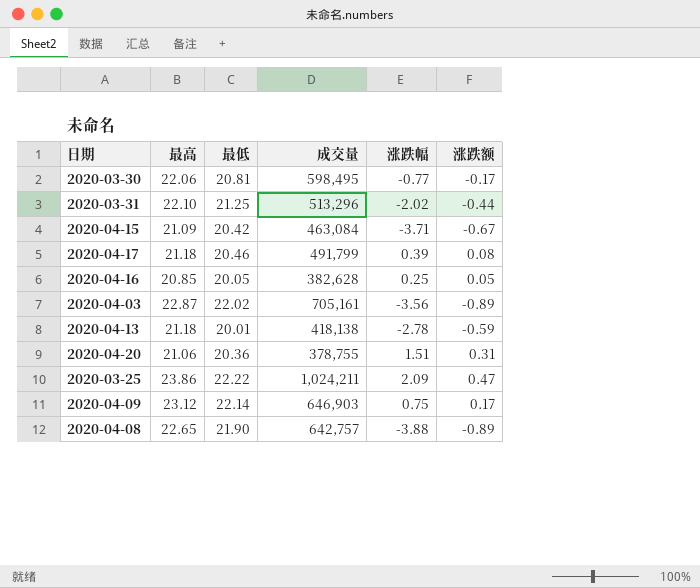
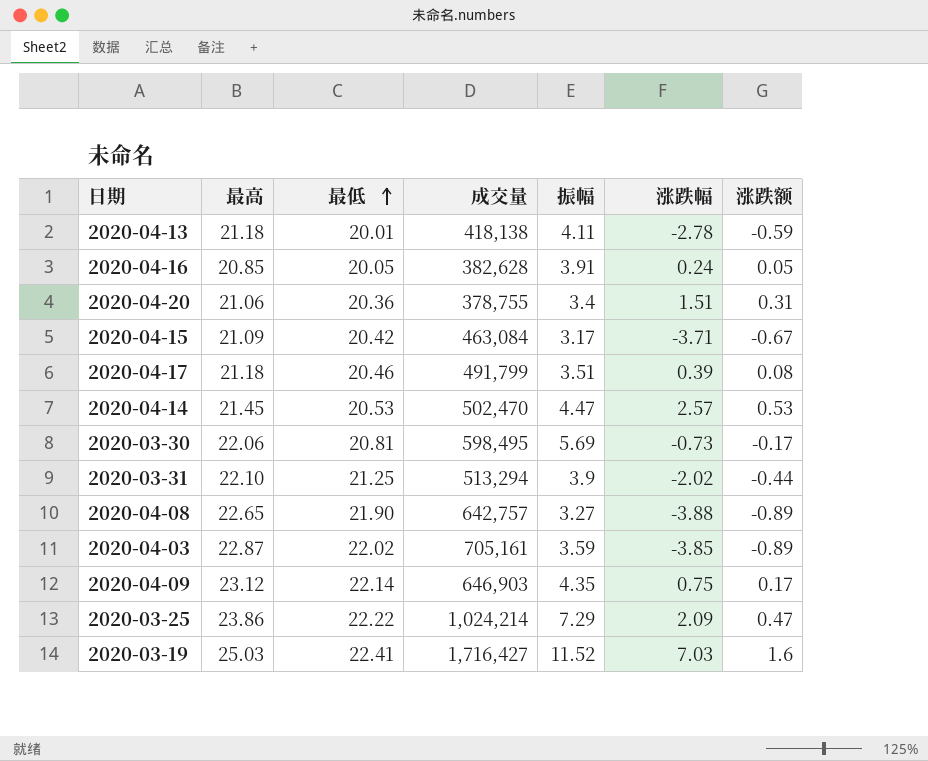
row order: none -> 最低 ascending
column 振幅 | position: none -> 5
2020-04-16 | 涨跌幅: 0.25 -> 0.24
row 2020-04-14: none -> 21.45 | 20.53 | 502,470 | 4.47 | 2.57 | 0.53
2020-03-30 | 涨跌幅: -0.77 -> -0.73
2020-03-31 | 成交量: 513,296 -> 513,294
2020-04-03 | 涨跌幅: -3.56 -> -3.85
2020-03-25 | 成交量: 1,024,211 -> 1,024,214
row 2020-03-19: none -> 25.03 | 22.41 | 1,716,427 | 11.52 | 7.03 | 1.6

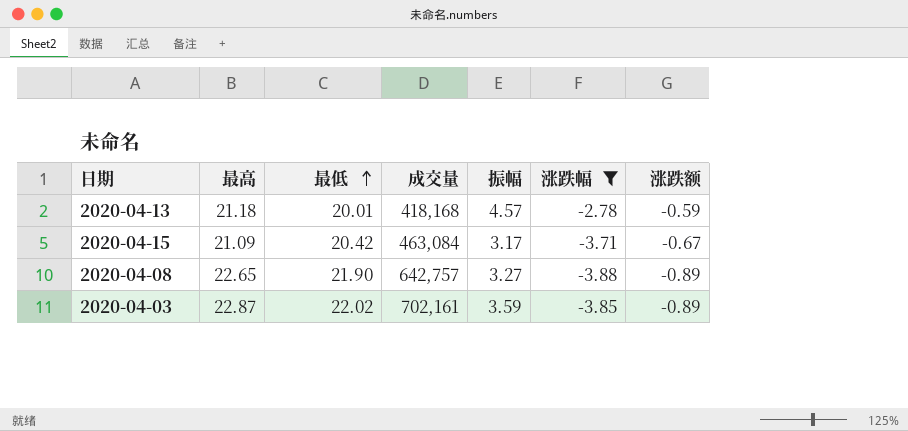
filter: none -> 涨跌幅 <= -2.78
2020-04-13 | 成交量: 418,138 -> 418,168
2020-04-13 | 振幅: 4.11 -> 4.57
2020-04-03 | 成交量: 705,161 -> 702,161

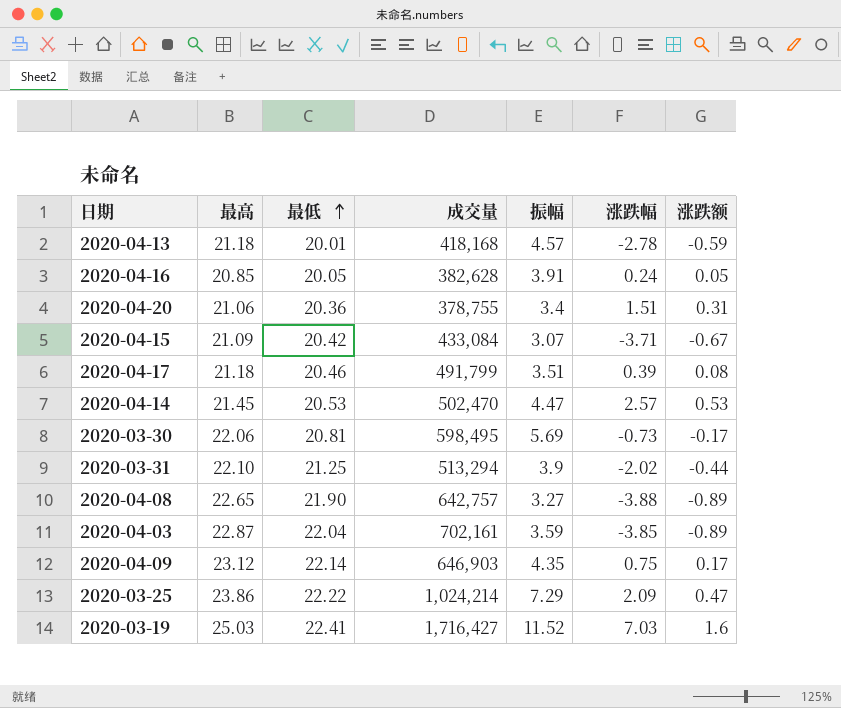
filter: 涨跌幅 <= -2.78 -> none
2020-04-15 | 成交量: 463,084 -> 433,084
2020-04-15 | 振幅: 3.17 -> 3.07
2020-04-03 | 最低: 22.02 -> 22.04

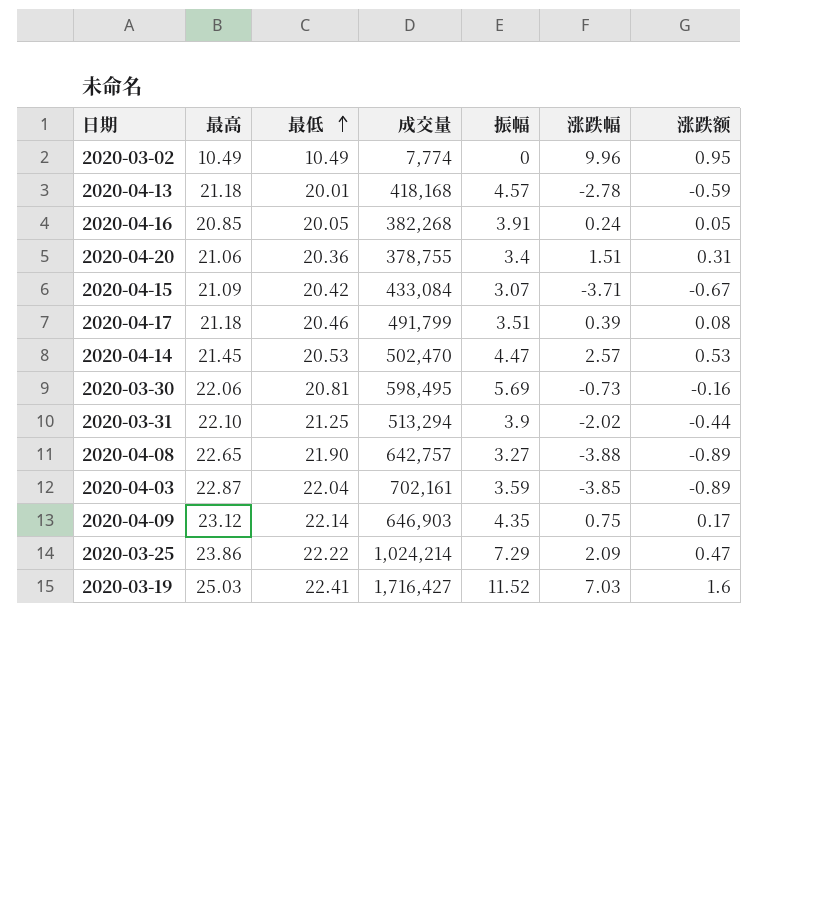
row 2020-03-02: none -> 10.49 | 10.49 | 7,774 | 0 | 9.96 | 0.95
2020-04-16 | 成交量: 382,628 -> 382,268
2020-03-30 | 涨跌额: -0.17 -> -0.16

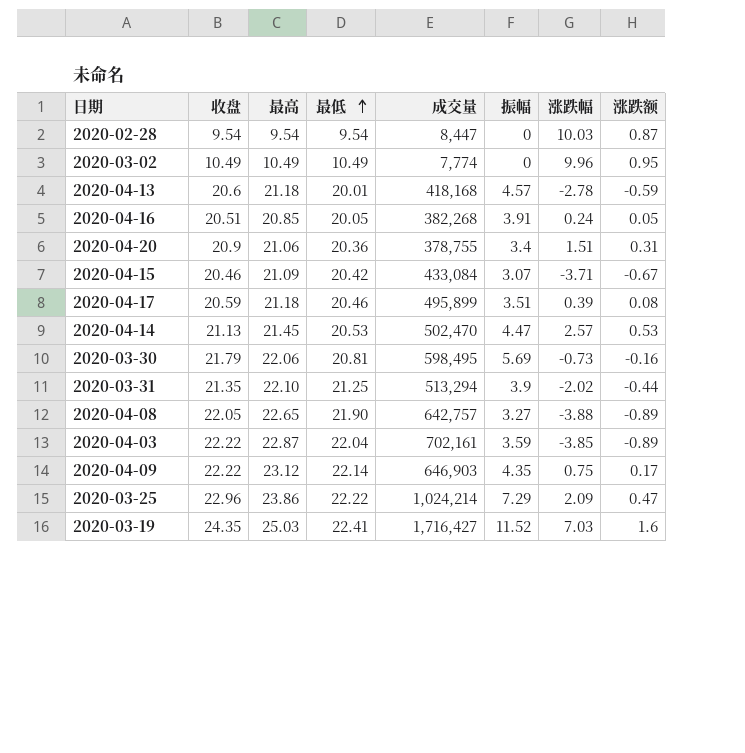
column 收盘 | position: none -> 2
row 2020-02-28: none -> 9.54 | 9.54 | 9.54 | 8,447 | 0 | 10.03 | 0.87
2020-04-17 | 成交量: 491,799 -> 495,899

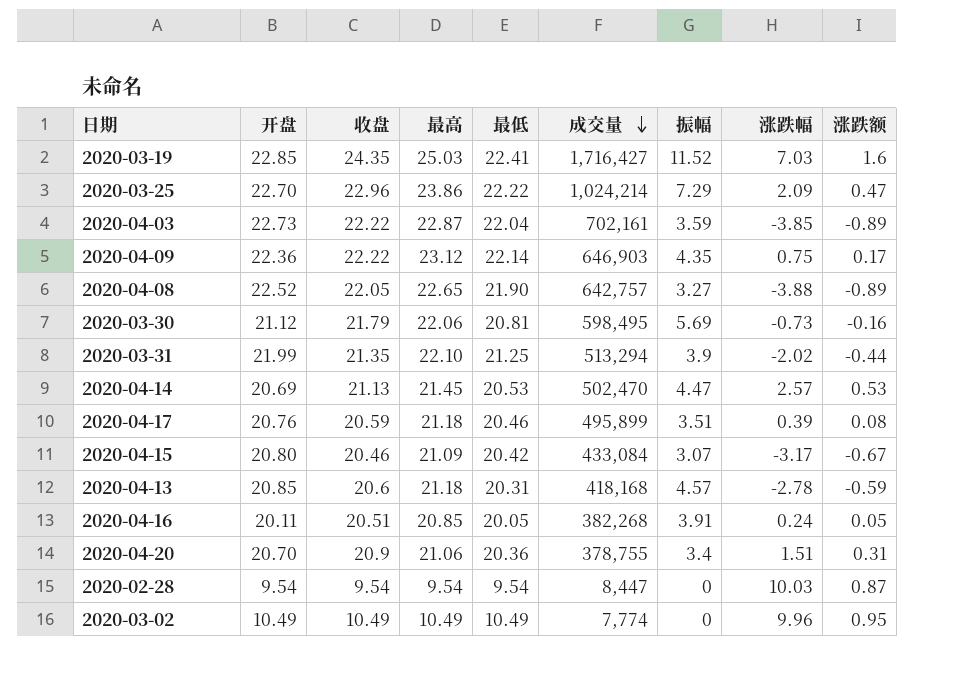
row order: 最低 ascending -> 成交量 descending
column 开盘 | position: none -> 2
2020-04-15 | 涨跌幅: -3.71 -> -3.17
2020-04-13 | 最低: 20.01 -> 20.31

